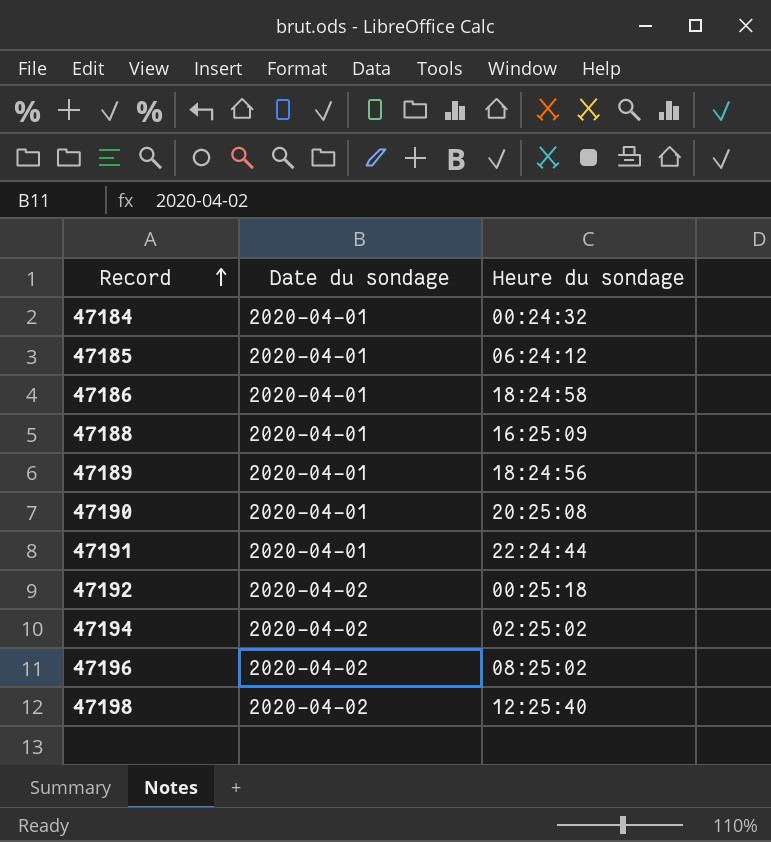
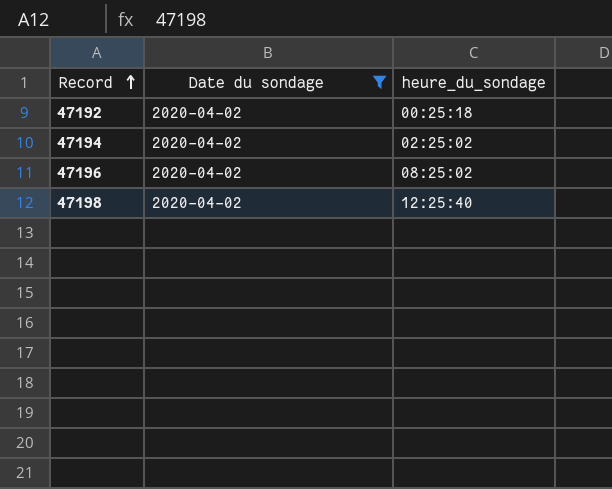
filter: none -> Date du sondage = 2020-04-02
column name: Heure du sondage -> heure_du_sondage

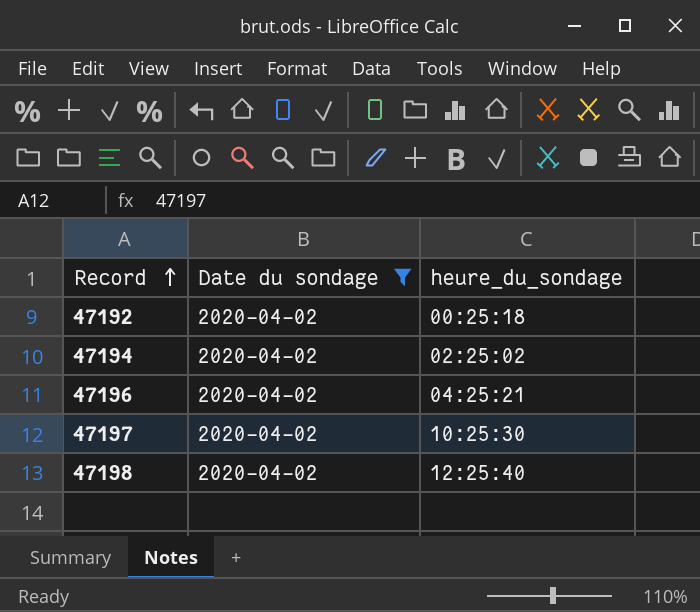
47196 | heure_du_sondage: 08:25:02 -> 04:25:21
row 47197: none -> 2020-04-02 | 10:25:30

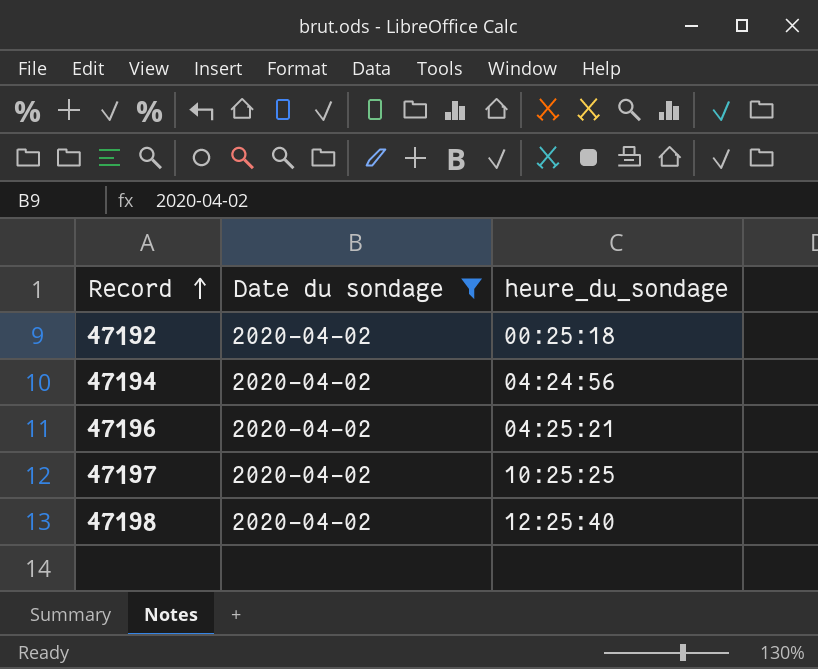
47194 | heure_du_sondage: 02:25:02 -> 04:24:56
47197 | heure_du_sondage: 10:25:30 -> 10:25:25

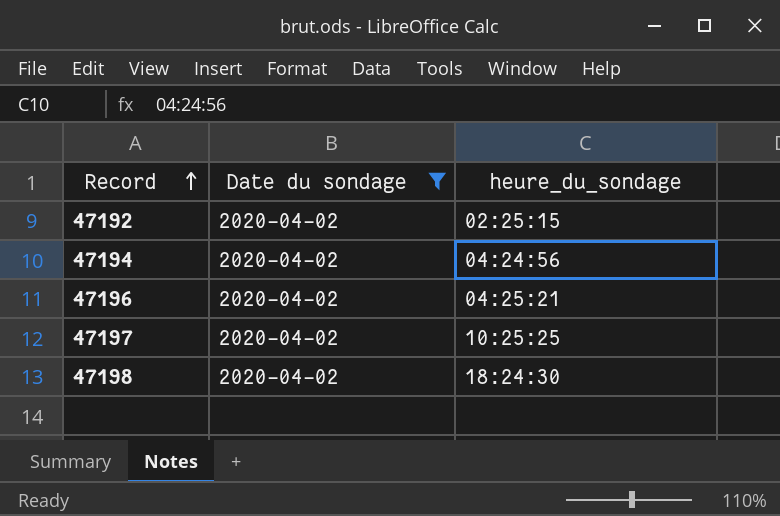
47192 | heure_du_sondage: 00:25:18 -> 02:25:15
47198 | heure_du_sondage: 12:25:40 -> 18:24:30

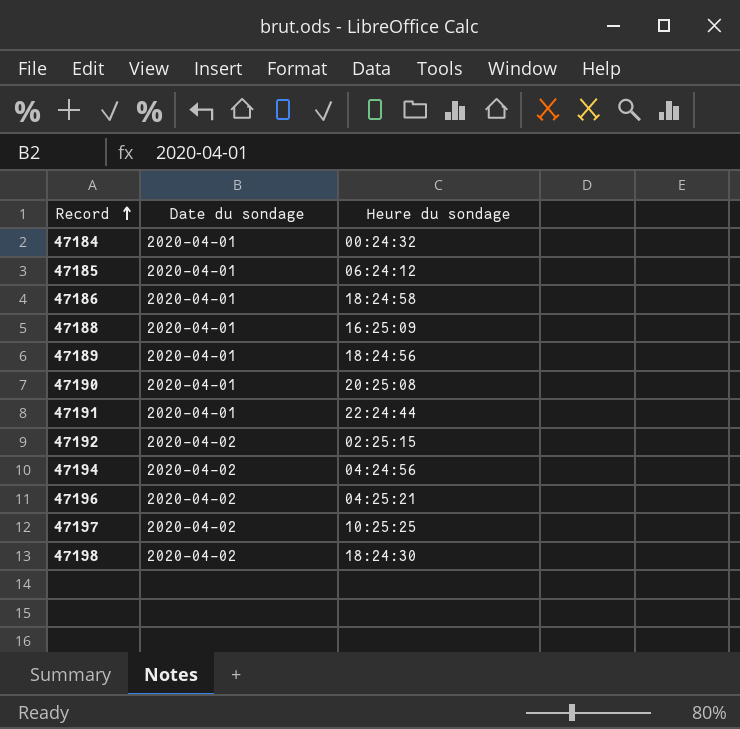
filter: Date du sondage = 2020-04-02 -> none
column name: heure_du_sondage -> Heure du sondage

